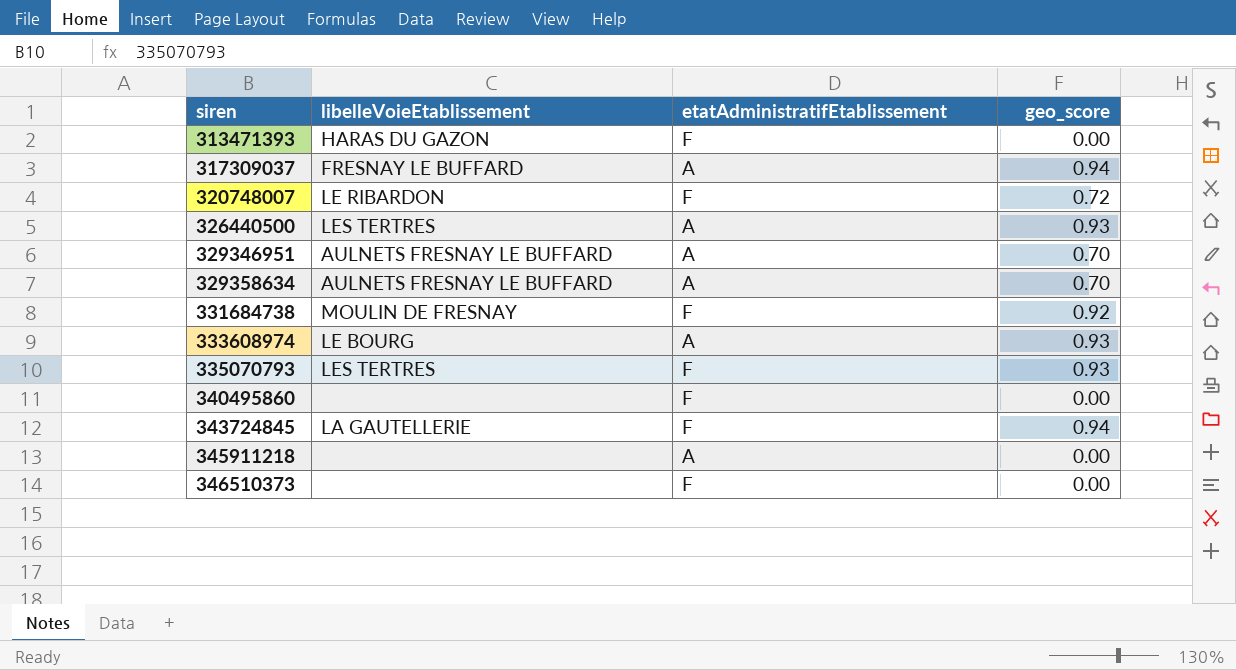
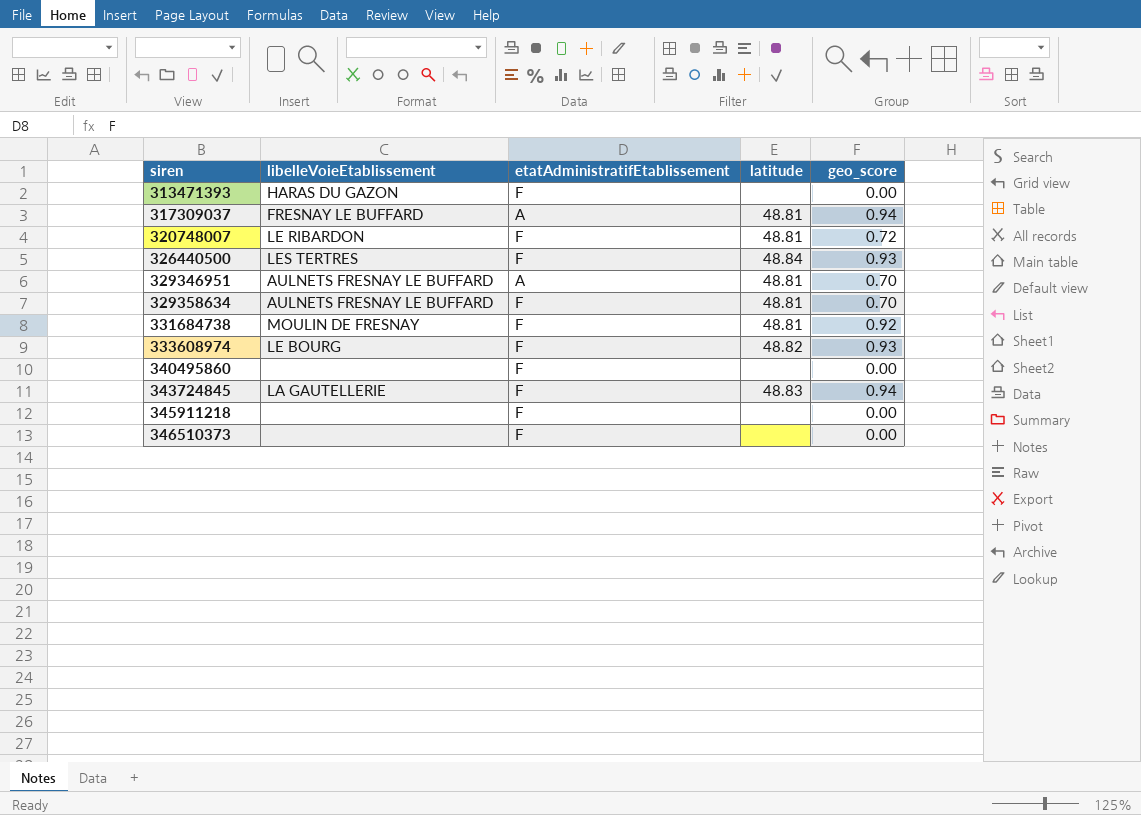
column latitude | position: none -> 4
row 335070793: LES TERTRES | F | 0.93 -> none
326440500 | etatAdministratifEtablissement: A -> F
329358634 | etatAdministratifEtablissement: A -> F
333608974 | etatAdministratifEtablissement: A -> F
345911218 | etatAdministratifEtablissement: A -> F

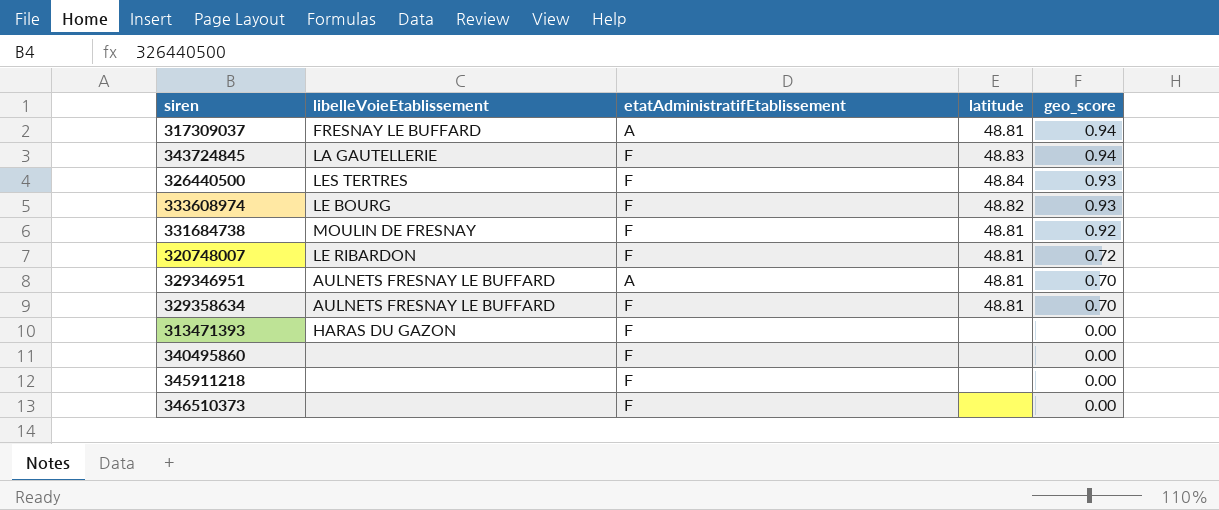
row order: siren ascending -> geo_score descending

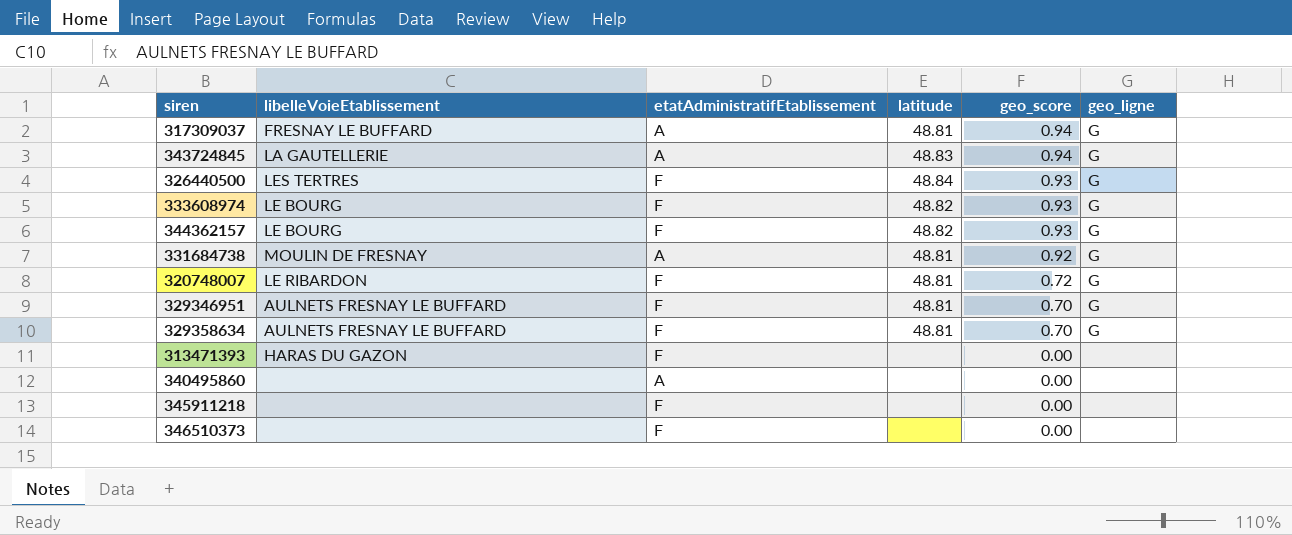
column geo_ligne | position: none -> 6
343724845 | etatAdministratifEtablissement: F -> A
row 344362157: none -> LE BOURG | F | 48.82 | 0.93 | G
331684738 | etatAdministratifEtablissement: F -> A
329346951 | etatAdministratifEtablissement: A -> F
340495860 | etatAdministratifEtablissement: F -> A

